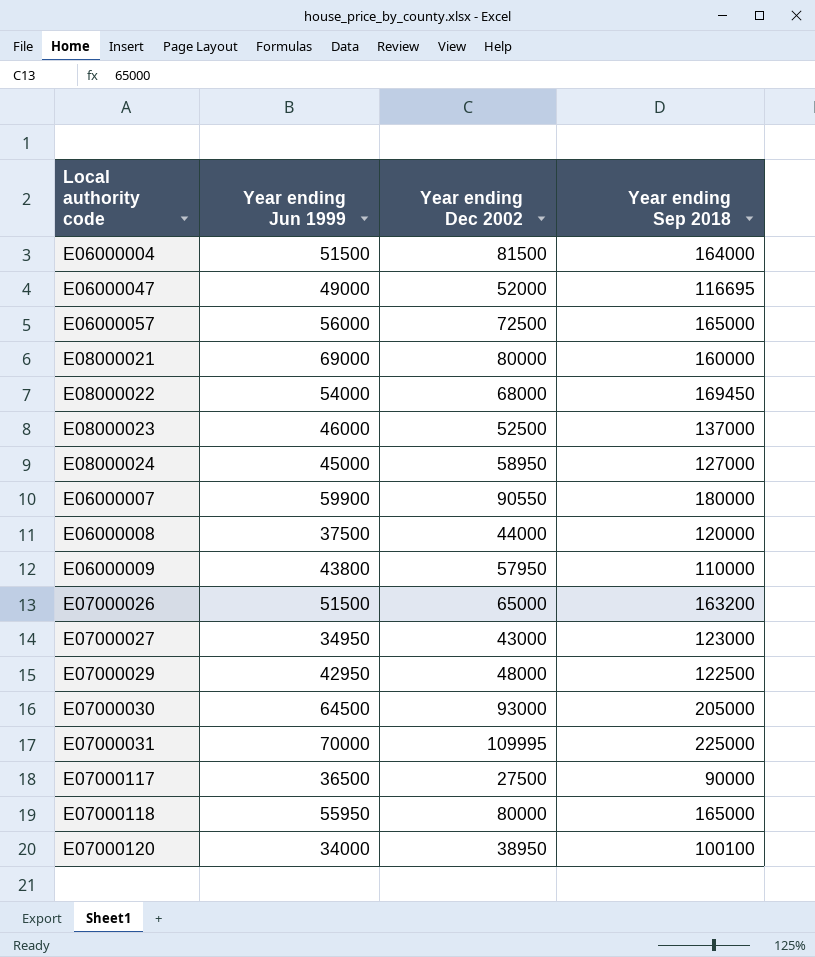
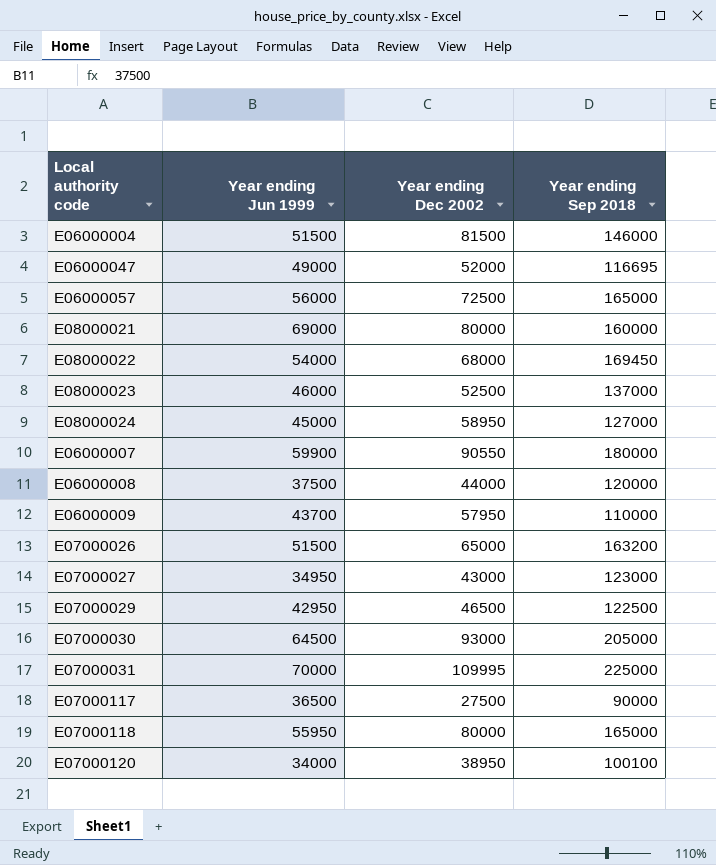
E06000004 | Year ending Sep 2018: 164000 -> 146000
E06000009 | Year ending Jun 1999: 43800 -> 43700
E07000029 | Year ending Dec 2002: 48000 -> 46500

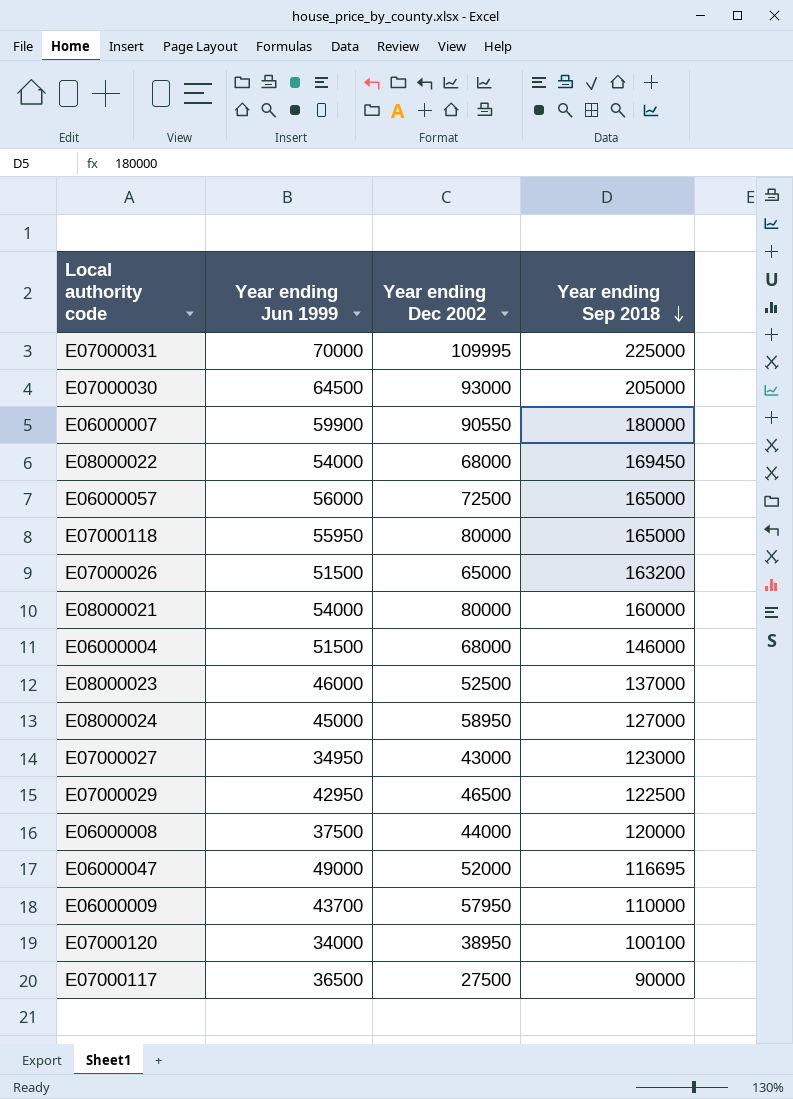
row order: none -> Year ending Sep 2018 descending
E08000021 | Year ending Jun 1999: 69000 -> 54000
E06000004 | Year ending Dec 2002: 81500 -> 68000

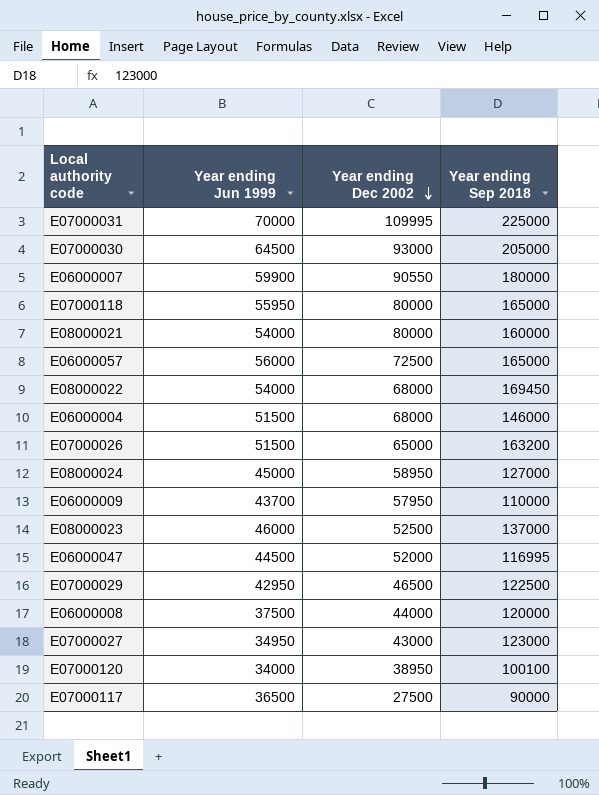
row order: Year ending Sep 2018 descending -> Year ending Dec 2002 descending
E06000047 | Year ending Jun 1999: 49000 -> 44500
E06000047 | Year ending Sep 2018: 116695 -> 116995

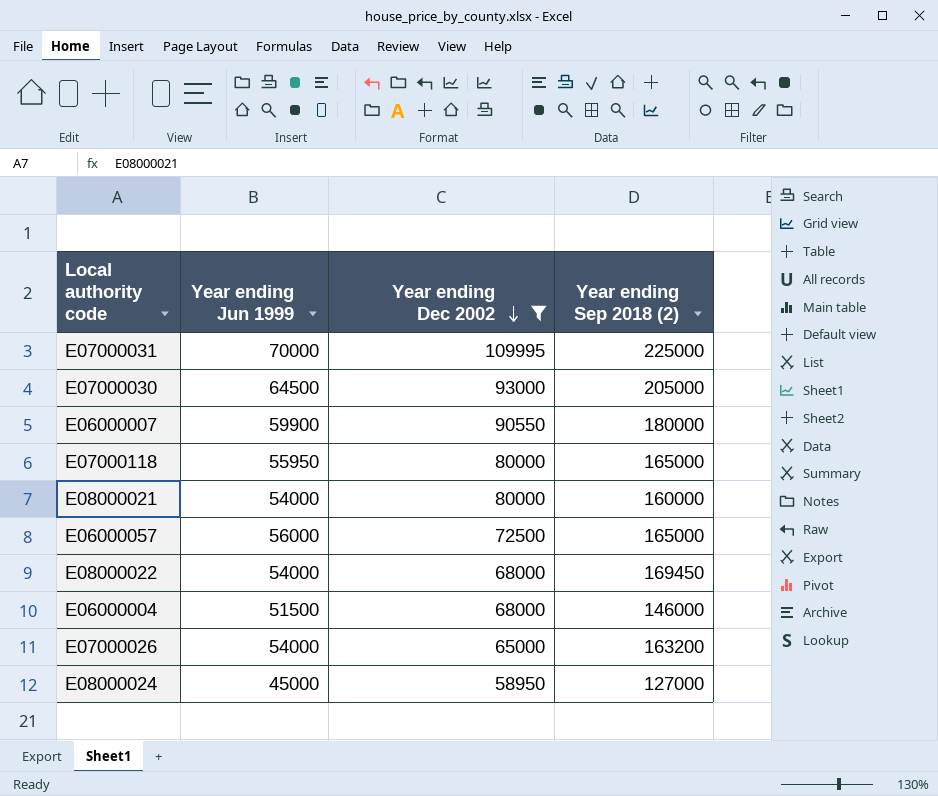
filter: none -> Year ending Dec 2002 >= 58950
column name: Year ending Sep 2018 -> Year ending Sep 2018 (2)
E07000026 | Year ending Jun 1999: 51500 -> 54000

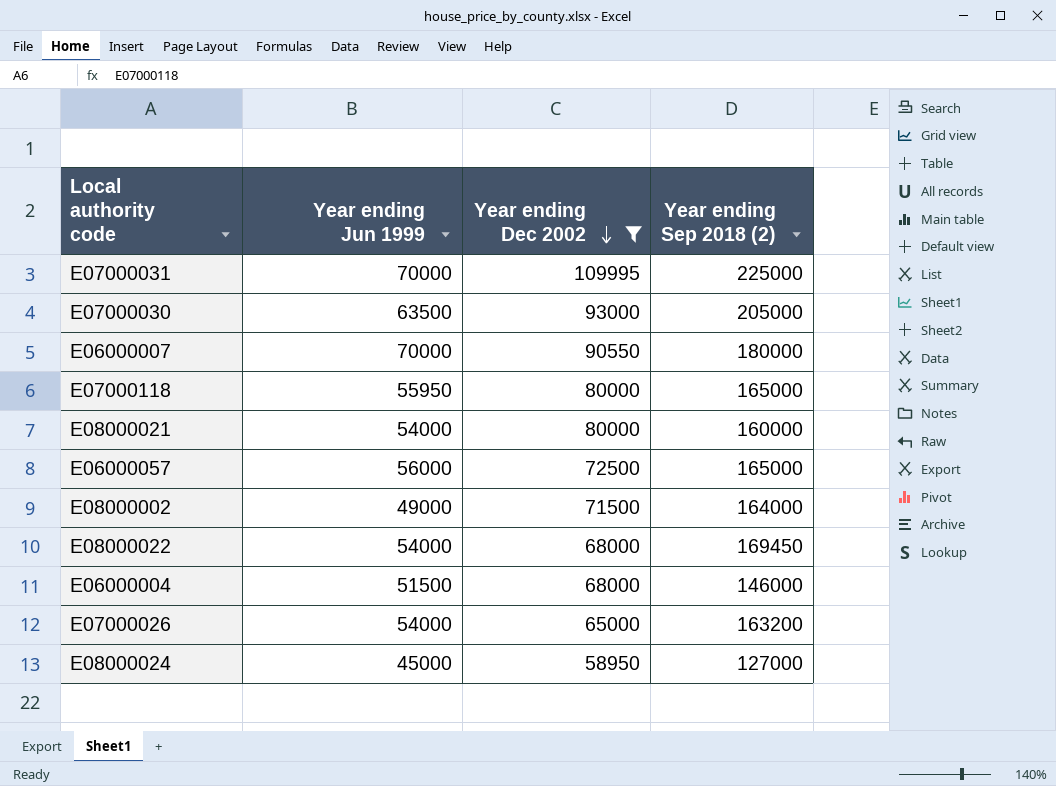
E07000030 | Year ending Jun 1999: 64500 -> 63500
E06000007 | Year ending Jun 1999: 59900 -> 70000
row E08000002: none -> 49000 | 71500 | 164000

